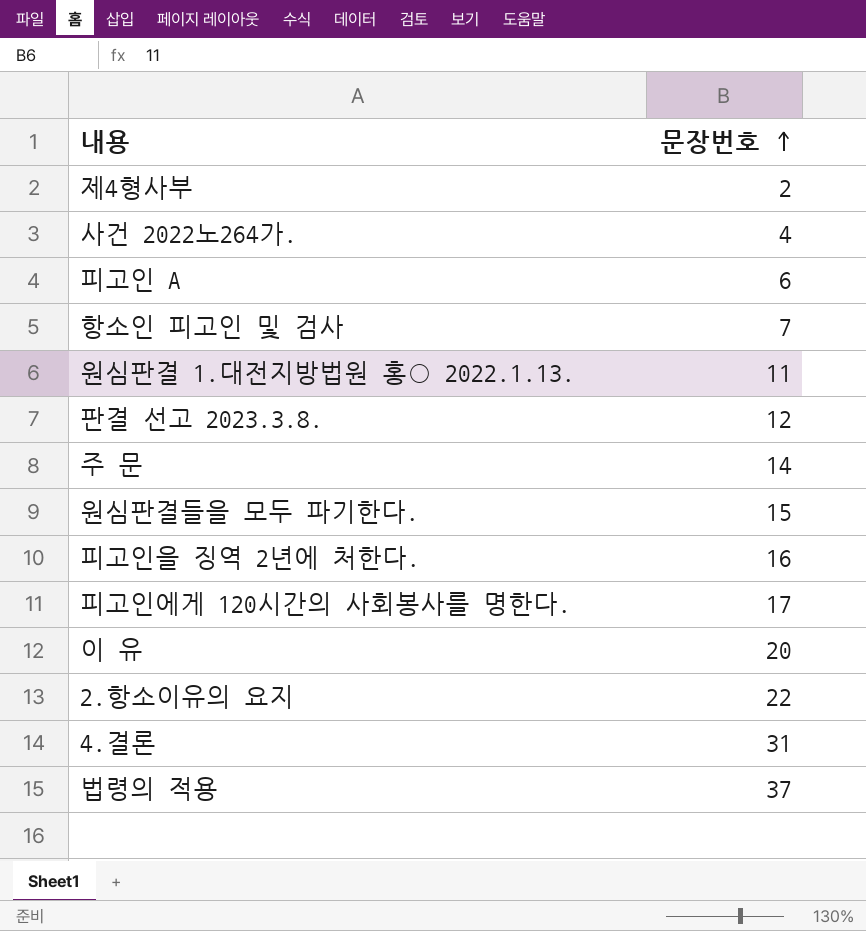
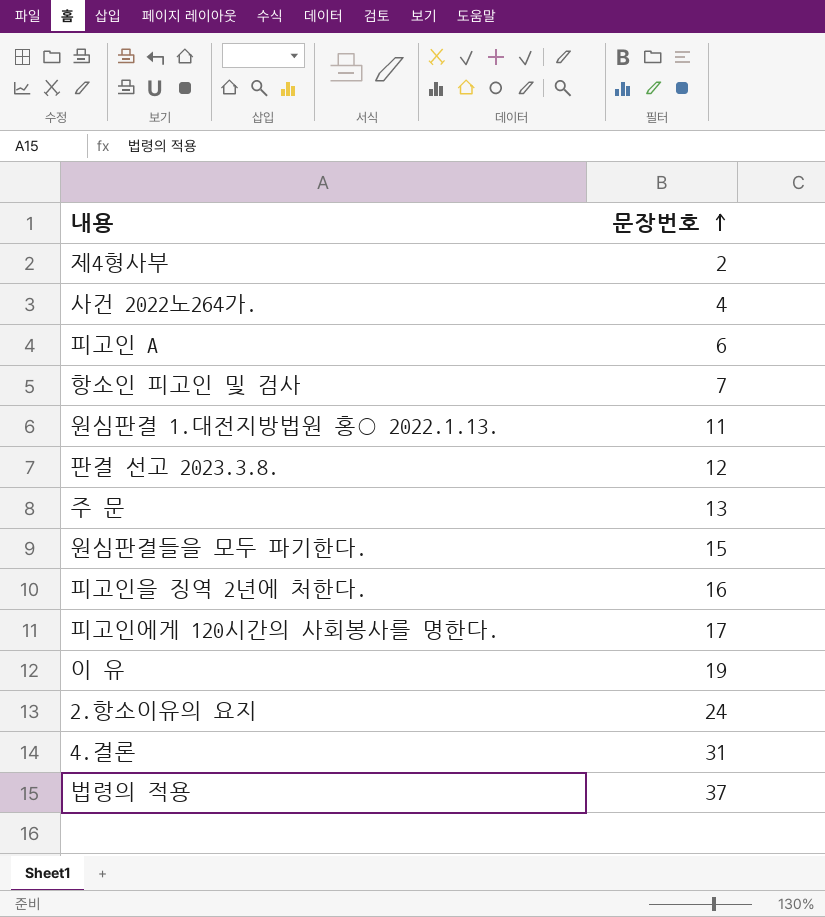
주 문 | 문장번호: 14 -> 13
이 유 | 문장번호: 20 -> 19
2.항소이유의 요지 | 문장번호: 22 -> 24

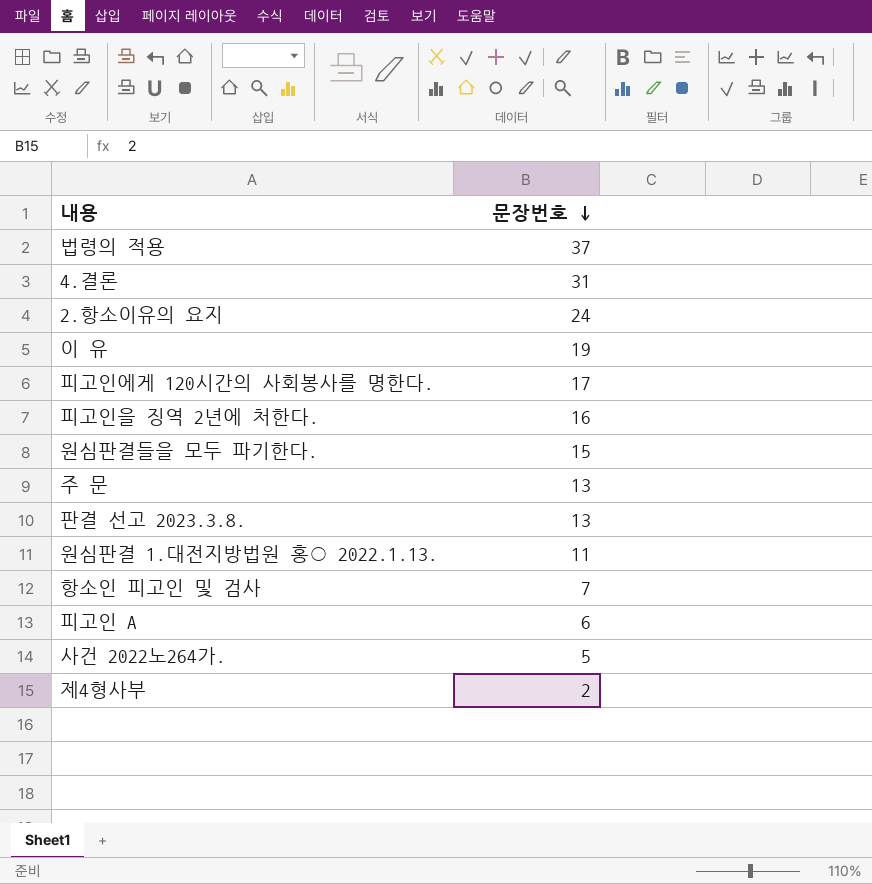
row order: 문장번호 ascending -> 문장번호 descending
판결 선고 2023.3.8. | 문장번호: 12 -> 13
사건 2022노264가. | 문장번호: 4 -> 5

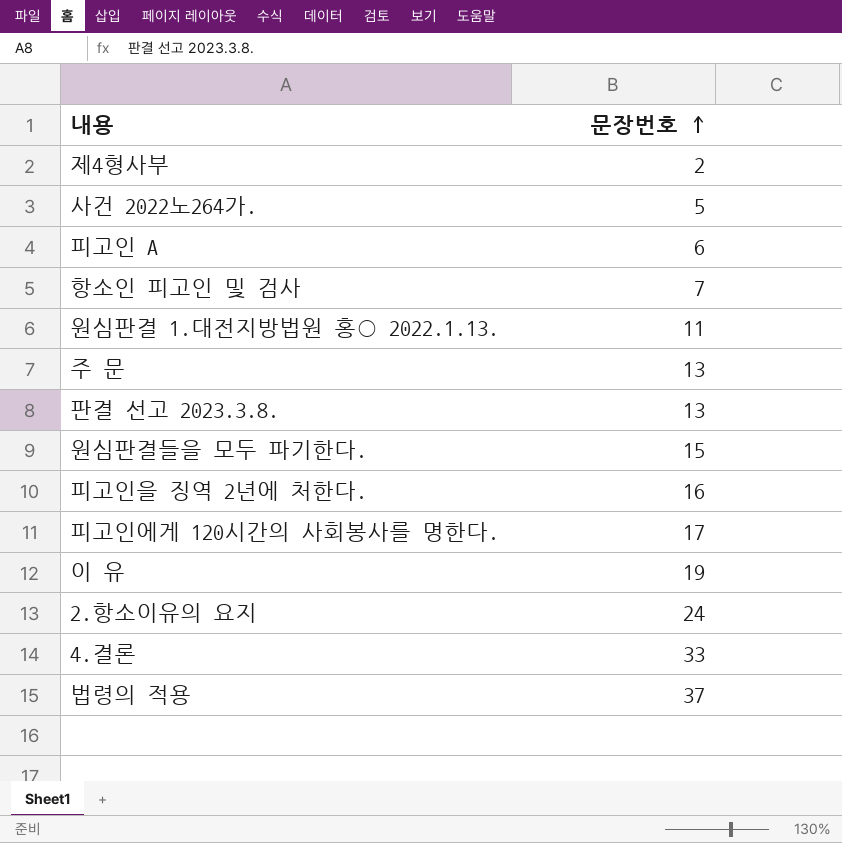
row order: 문장번호 descending -> 문장번호 ascending
4.결론 | 문장번호: 31 -> 33

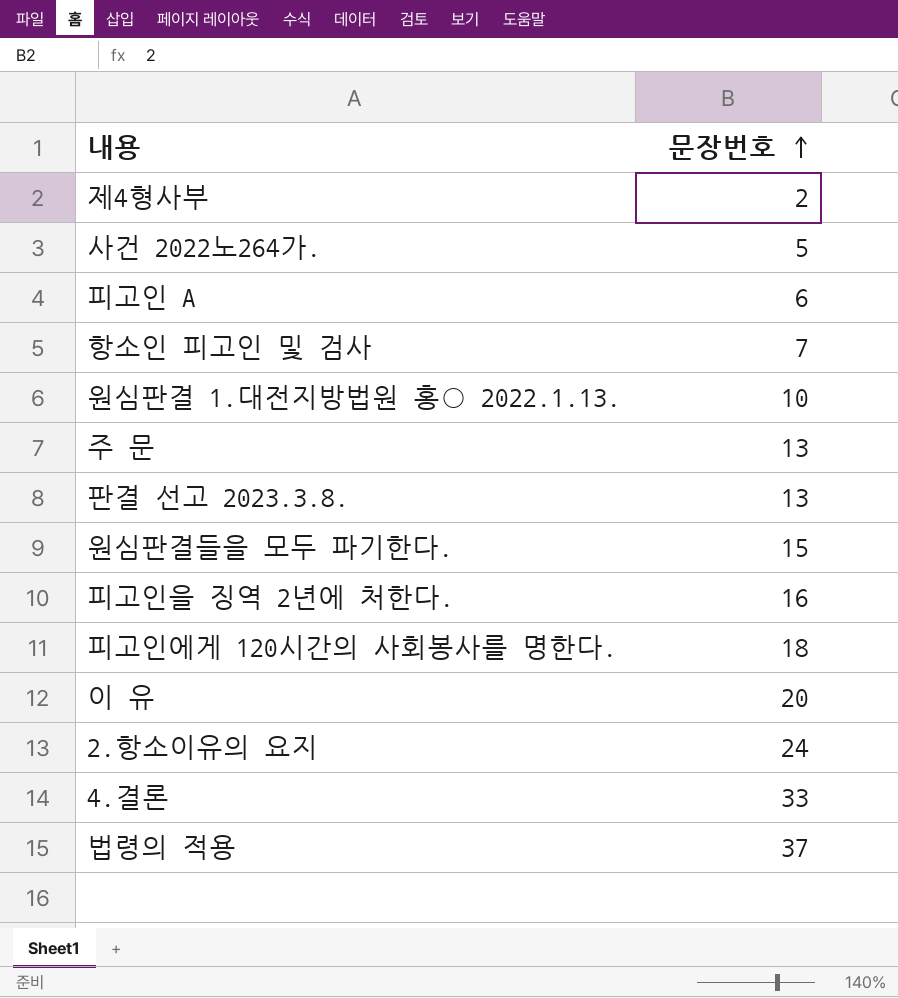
원심판결 1.대전지방법원 홍○ 2022.1.13. | 문장번호: 11 -> 10
피고인에게 120시간의 사회봉사를 명한다. | 문장번호: 17 -> 18
이 유 | 문장번호: 19 -> 20

